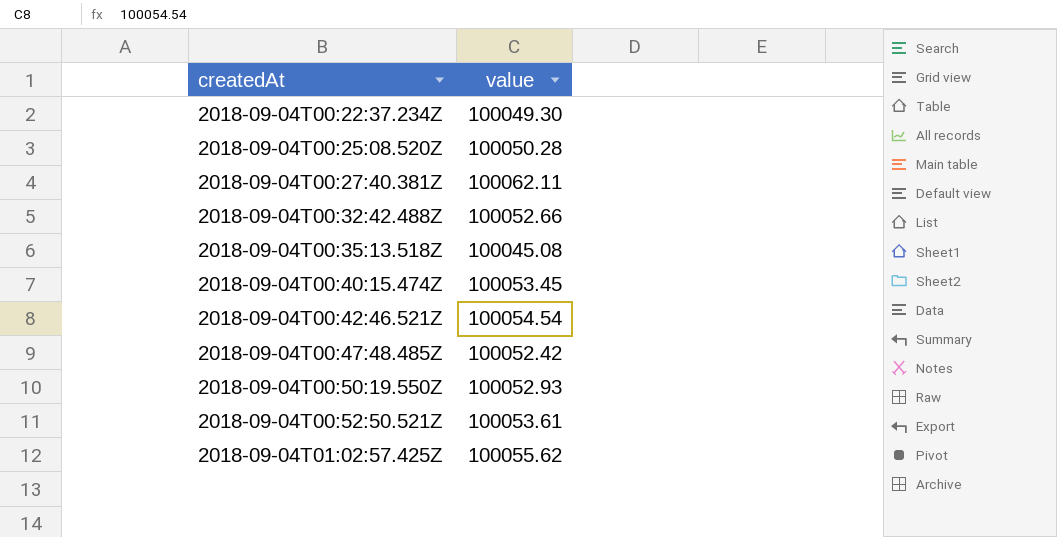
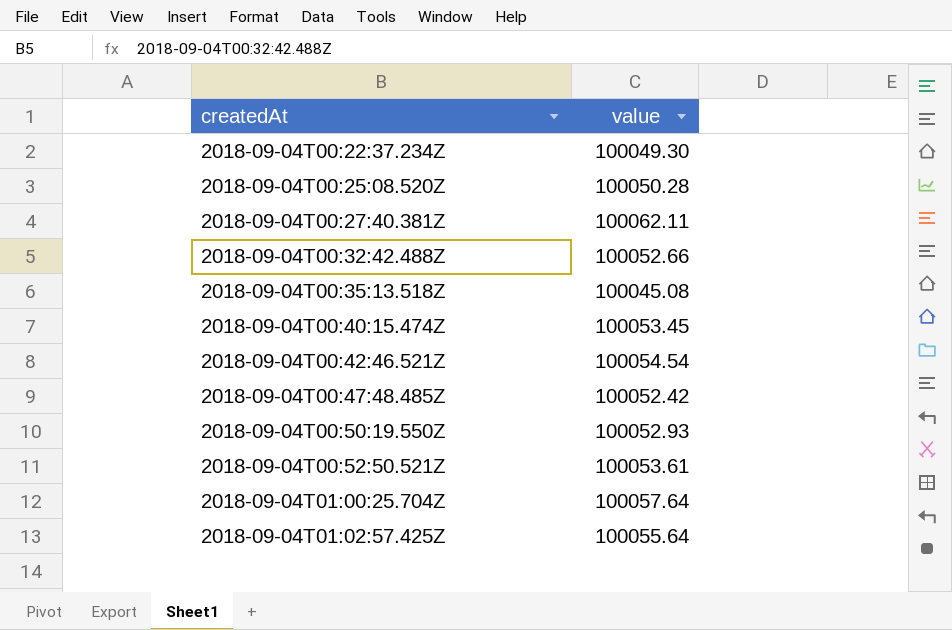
row 2018-09-04T01:00:25.704Z: none -> 100057.64
2018-09-04T01:02:57.425Z | value: 100055.62 -> 100055.64

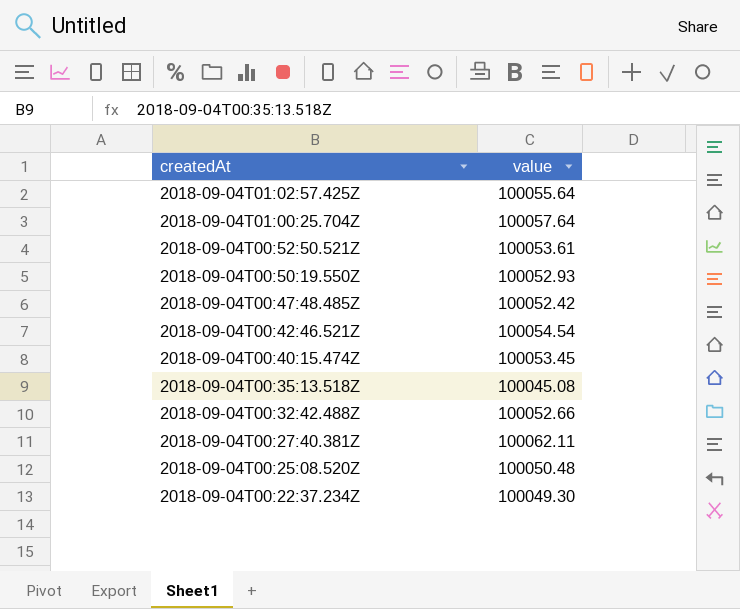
row order: createdAt ascending -> createdAt descending
2018-09-04T00:25:08.520Z | value: 100050.28 -> 100050.48

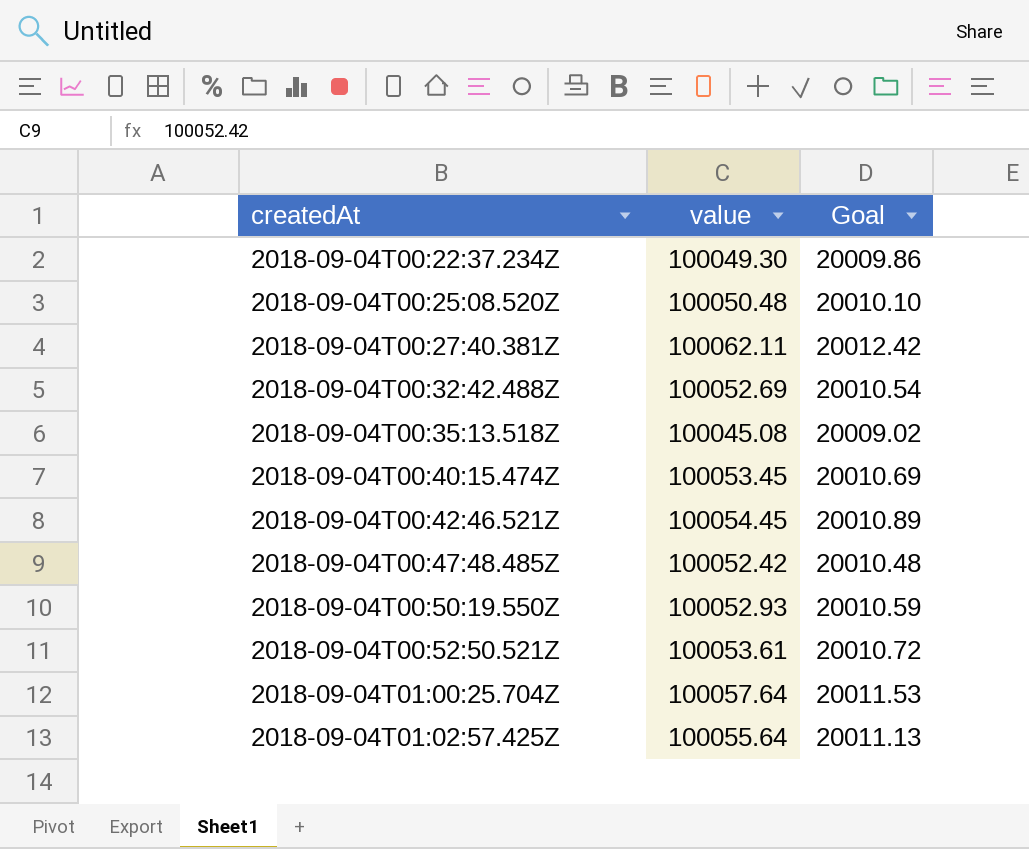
row order: createdAt descending -> createdAt ascending
column Goal | formula: none -> [value] * 0.2
2018-09-04T00:32:42.488Z | value: 100052.66 -> 100052.69
2018-09-04T00:42:46.521Z | value: 100054.54 -> 100054.45

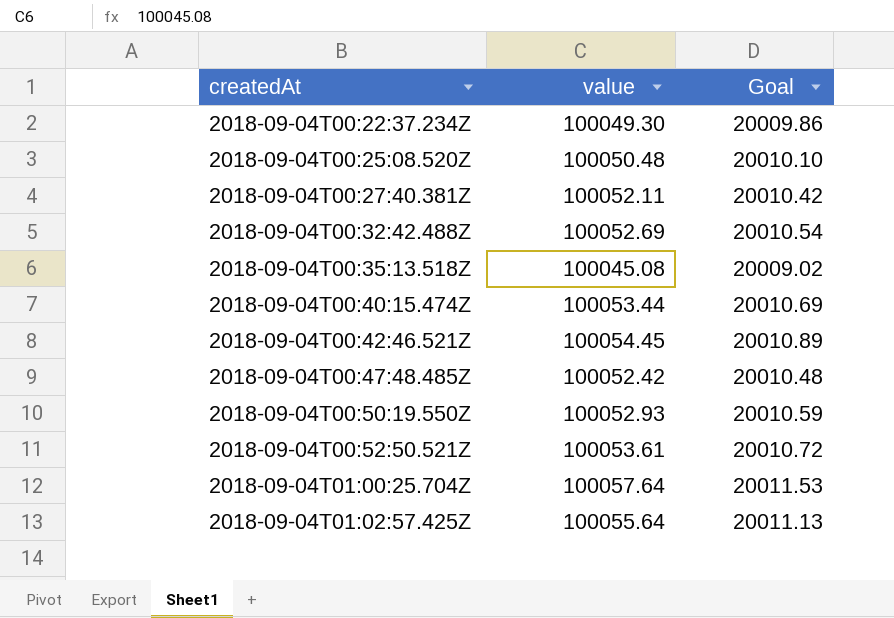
2018-09-04T00:27:40.381Z | value: 100062.11 -> 100052.11
2018-09-04T00:27:40.381Z | Goal: 20012.42 -> 20010.42
2018-09-04T00:40:15.474Z | value: 100053.45 -> 100053.44

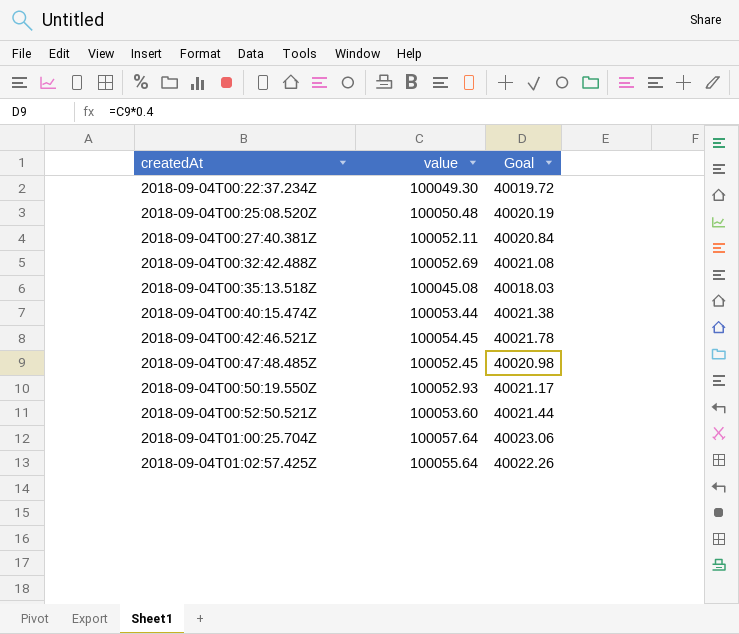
column Goal | formula: [value] * 0.2 -> [value] * 0.4
2018-09-04T00:47:48.485Z | value: 100052.42 -> 100052.45
2018-09-04T00:52:50.521Z | value: 100053.61 -> 100053.60

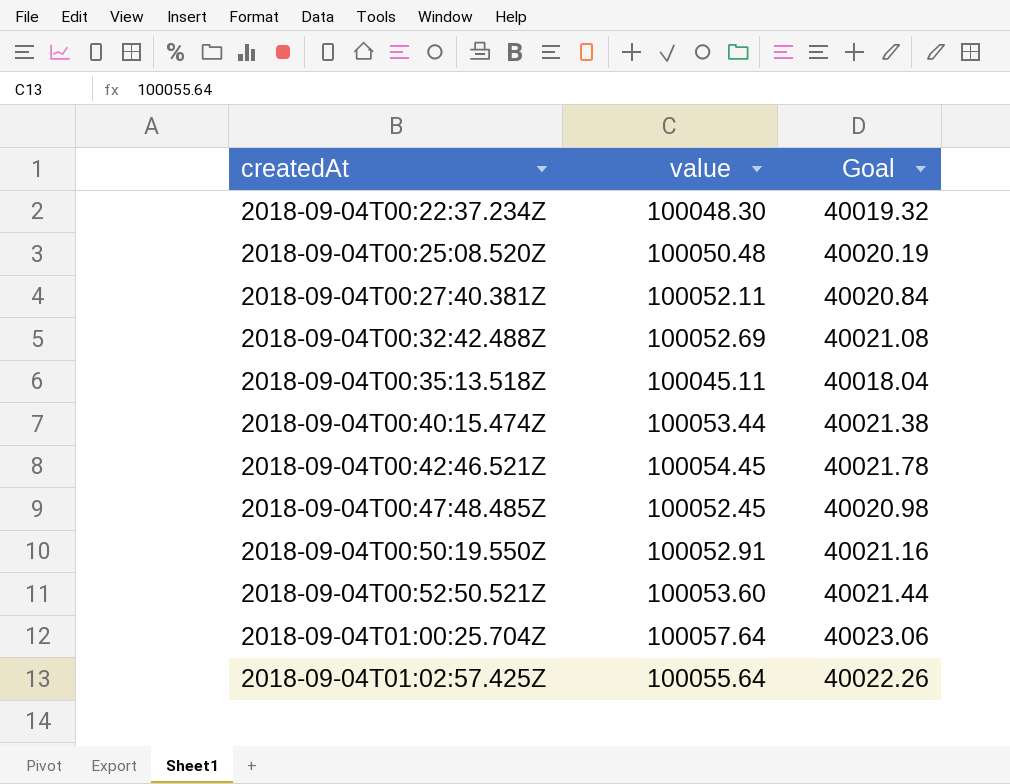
2018-09-04T00:22:37.234Z | value: 100049.30 -> 100048.30
2018-09-04T00:22:37.234Z | Goal: 40019.72 -> 40019.32
2018-09-04T00:35:13.518Z | value: 100045.08 -> 100045.11
2018-09-04T00:35:13.518Z | Goal: 40018.03 -> 40018.04
2018-09-04T00:50:19.550Z | value: 100052.93 -> 100052.91
2018-09-04T00:50:19.550Z | Goal: 40021.17 -> 40021.16

